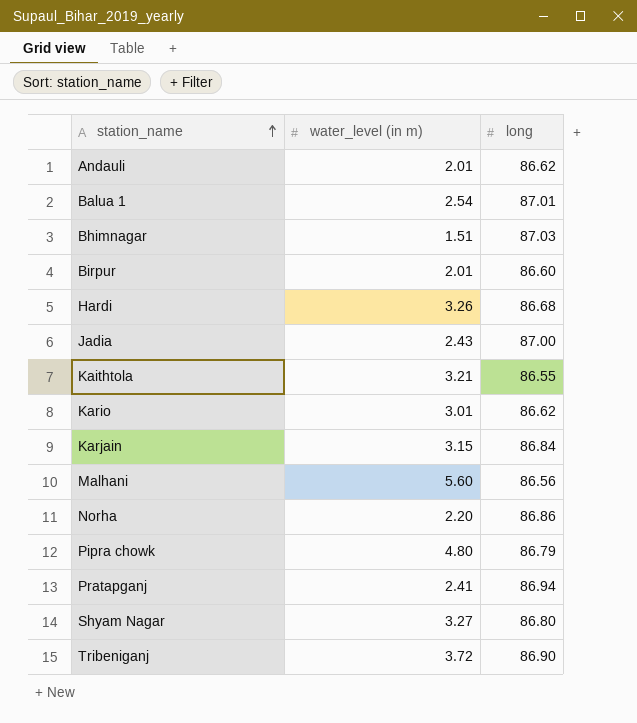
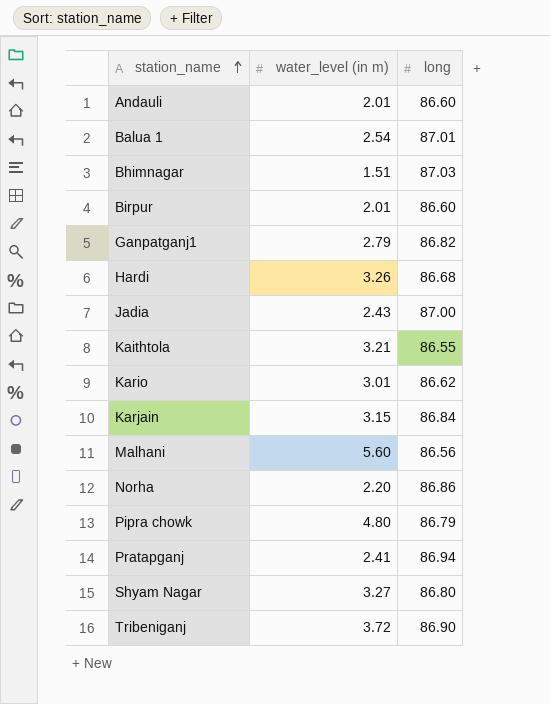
Andauli | long: 86.62 -> 86.60
row Ganpatganj1: none -> 2.79 | 86.82

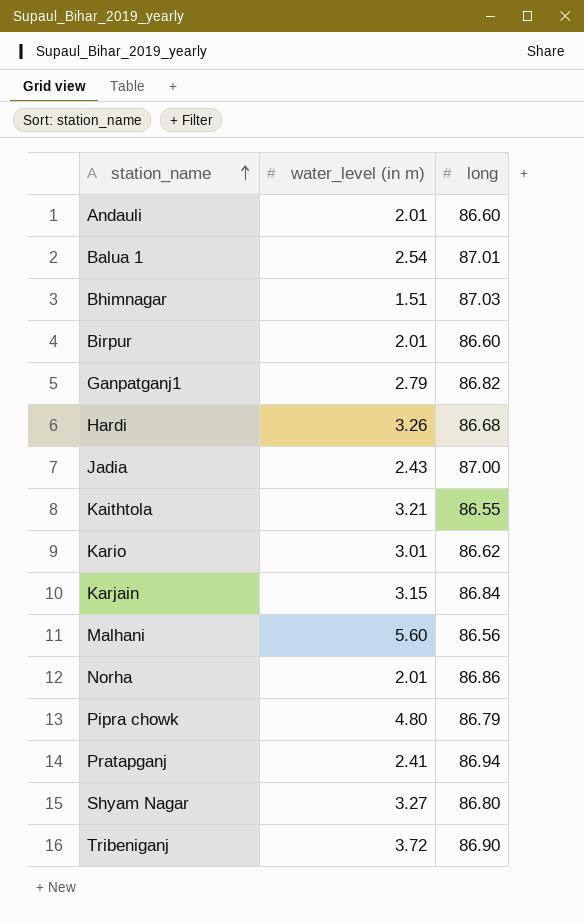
Norha | water_level (in m): 2.20 -> 2.01

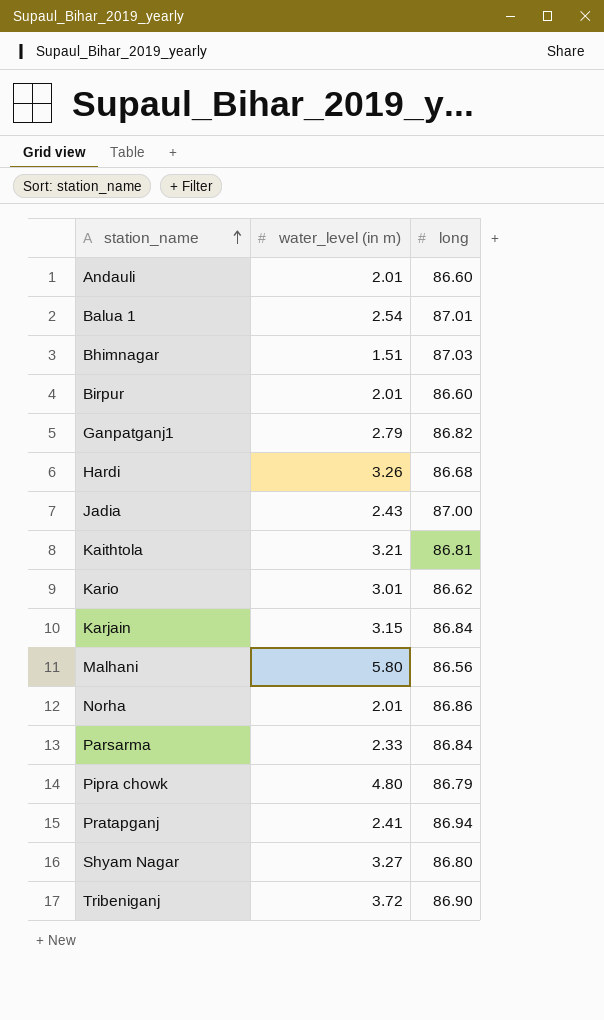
Kaithtola | long: 86.55 -> 86.81
Malhani | water_level (in m): 5.60 -> 5.80
row Parsarma: none -> 2.33 | 86.84

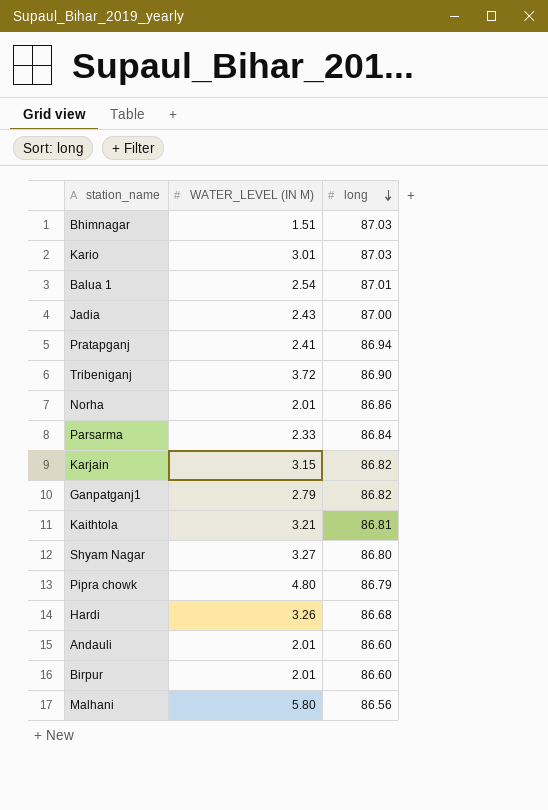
row order: station_name ascending -> long descending
column name: water_level (in m) -> WATER_LEVEL (IN M)
Kario | long: 86.62 -> 87.03
Karjain | long: 86.84 -> 86.82

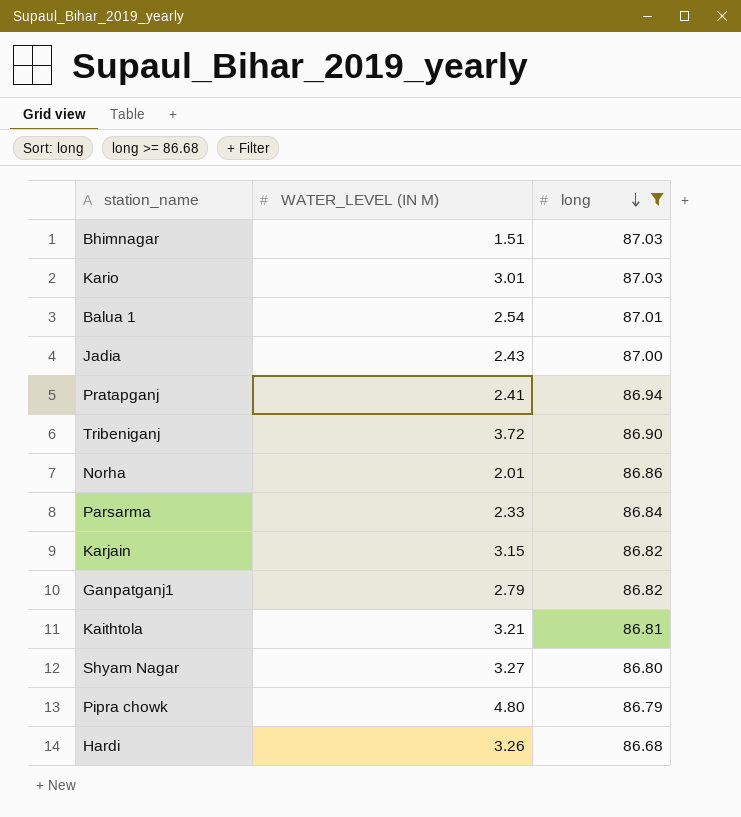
filter: none -> long >= 86.68

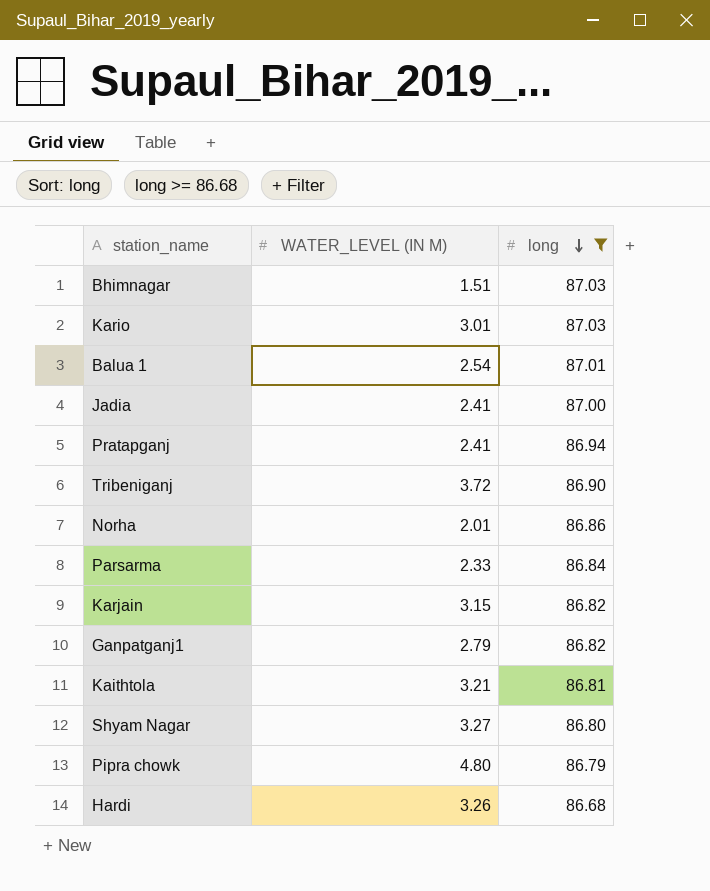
Jadia | WATER_LEVEL (IN M): 2.43 -> 2.41

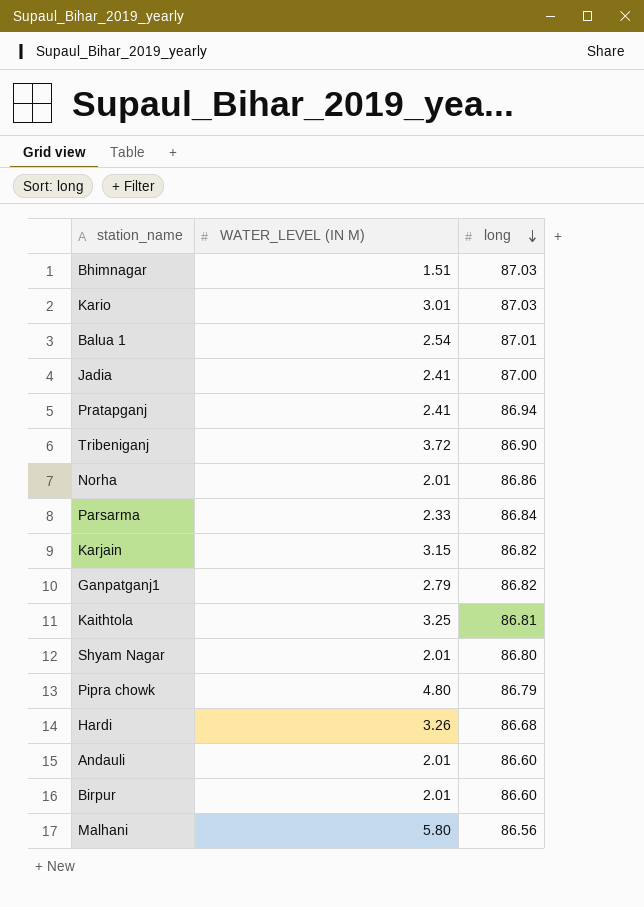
filter: long >= 86.68 -> none
Kaithtola | WATER_LEVEL (IN M): 3.21 -> 3.25
Shyam Nagar | WATER_LEVEL (IN M): 3.27 -> 2.01

